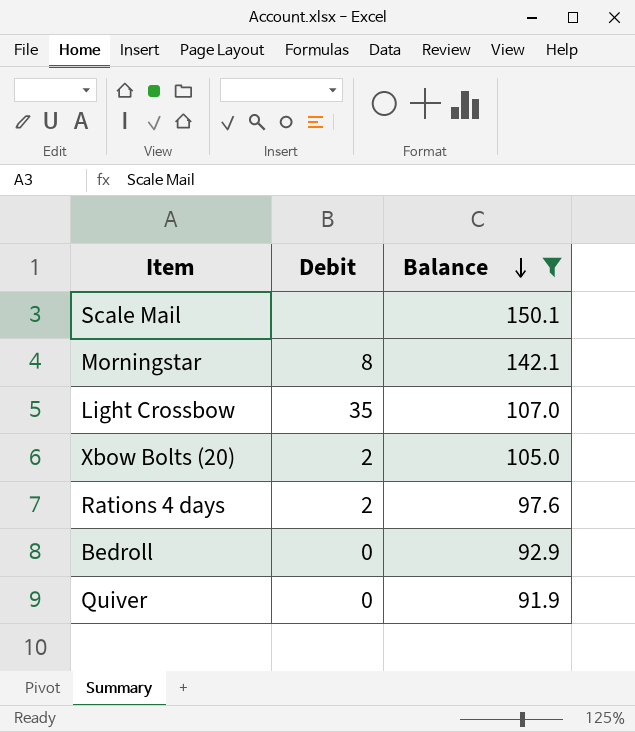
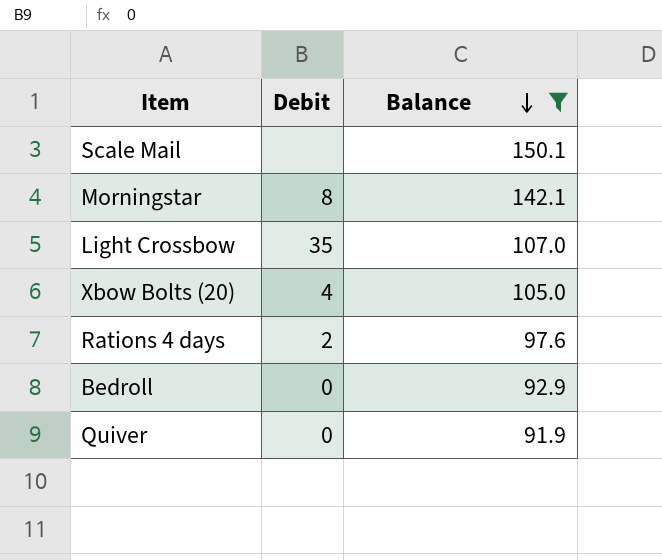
Xbow Bolts (20) | Debit: 2 -> 4

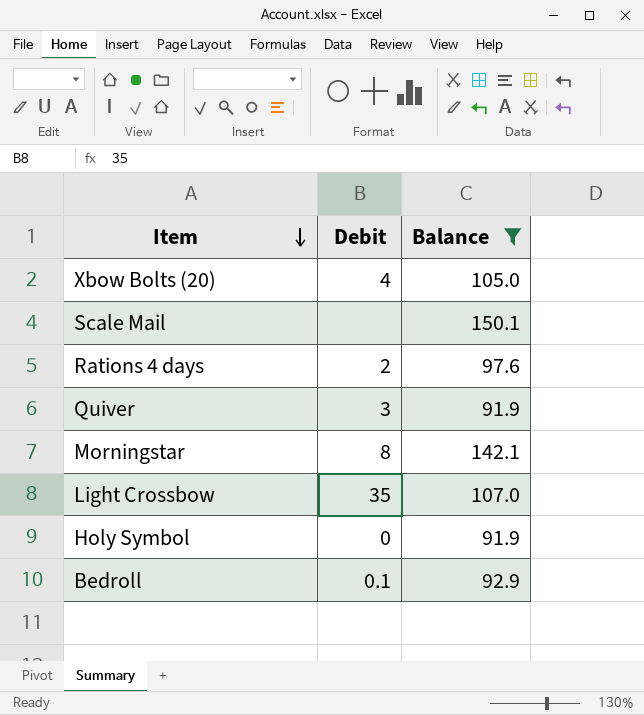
row order: Balance descending -> Item descending
Quiver | Debit: 0 -> 3
row Holy Symbol: none -> 0 | 91.9
Bedroll | Debit: 0 -> 0.1

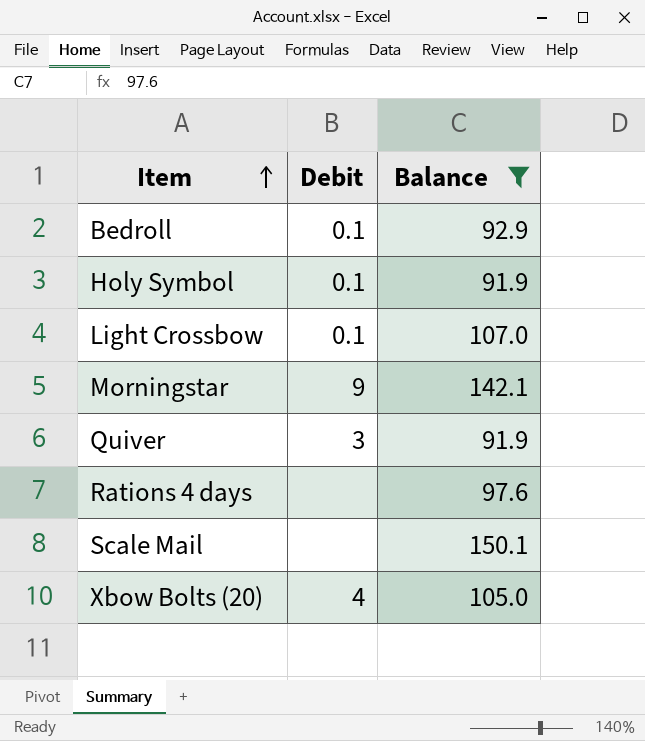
row order: Item descending -> Item ascending
Holy Symbol | Debit: 0 -> 0.1
Light Crossbow | Debit: 35 -> 0.1
Morningstar | Debit: 8 -> 9
Rations 4 days | Debit: 2 -> none

